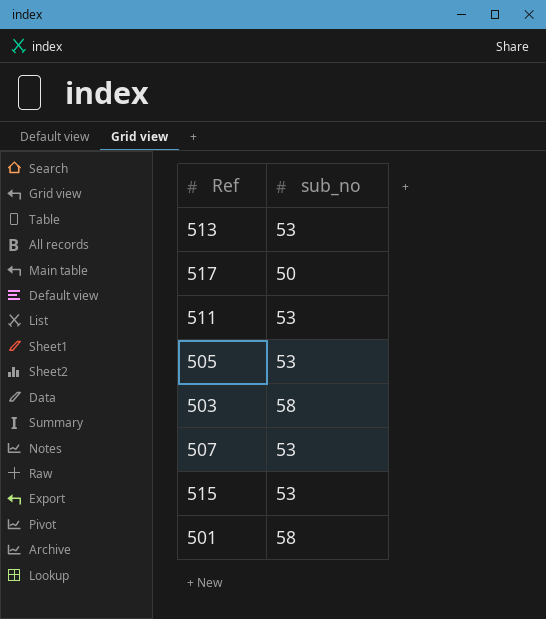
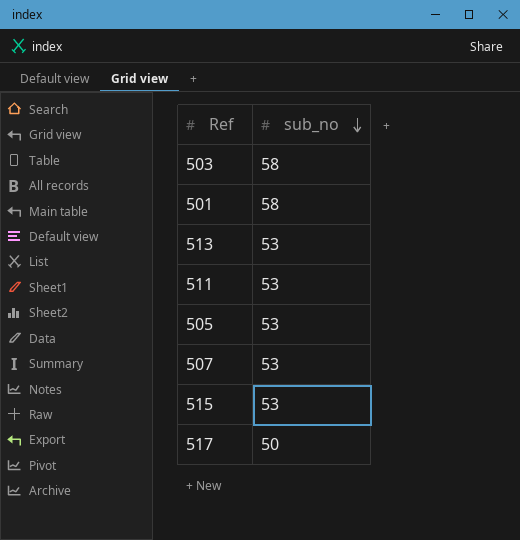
row order: none -> sub_no descending

